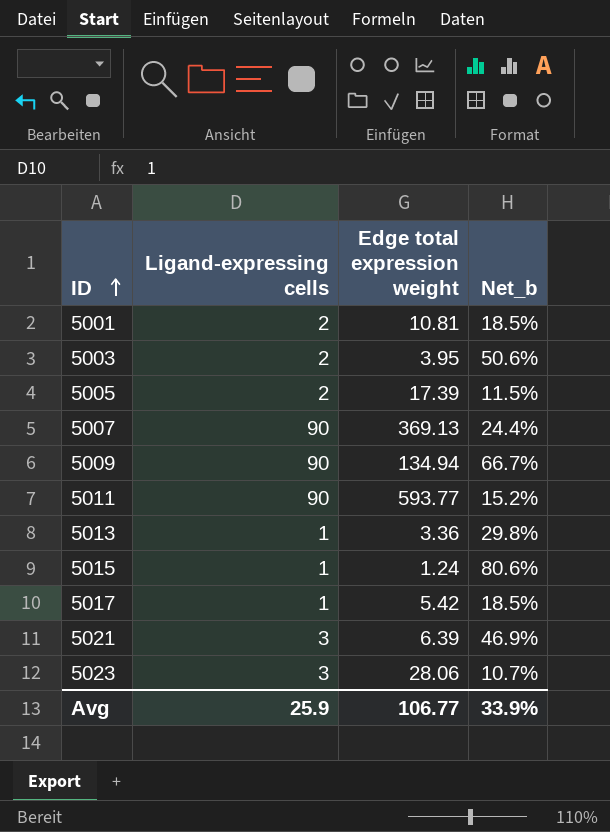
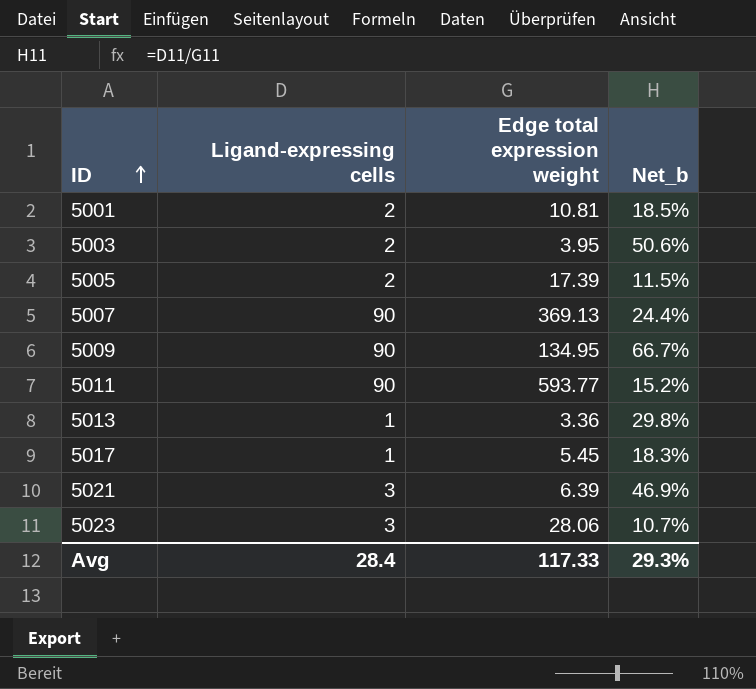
row 5015: 1 | 1.24 | 80.6% -> none
5009 | Edge total expression weight: 134.94 -> 134.95
5017 | Edge total expression weight: 5.42 -> 5.45
5017 | Net_b: 18.5% -> 18.3%
Avg | Ligand-expressing cells: 25.9 -> 28.4
Avg | Edge total expression weight: 106.77 -> 117.33
Avg | Net_b: 33.9% -> 29.3%

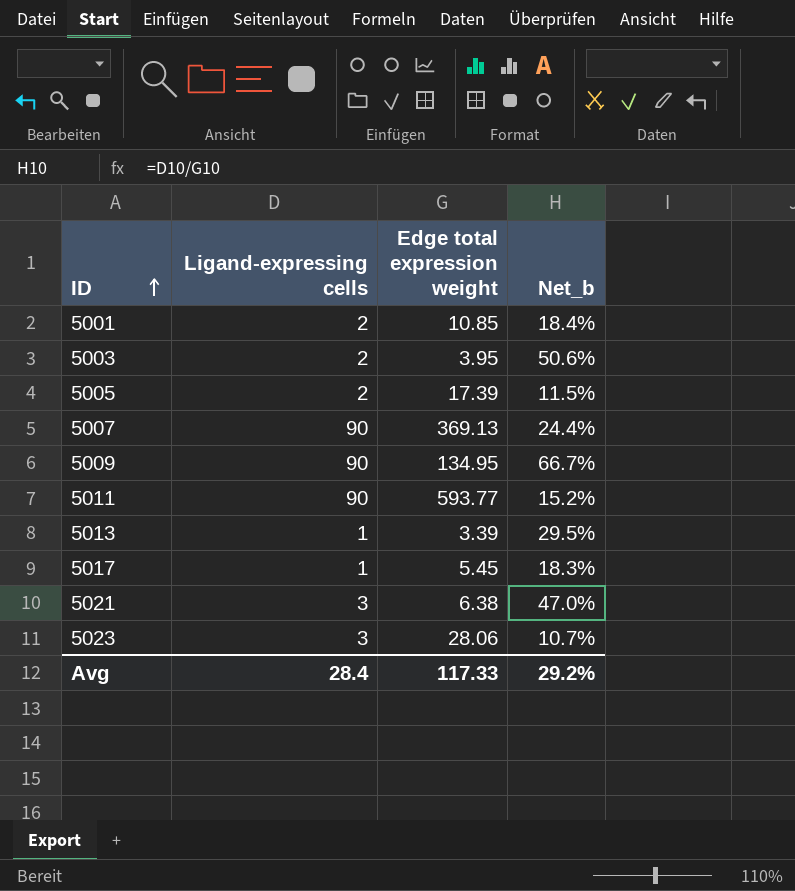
5001 | Edge total expression weight: 10.81 -> 10.85
5001 | Net_b: 18.5% -> 18.4%
5013 | Edge total expression weight: 3.36 -> 3.39
5013 | Net_b: 29.8% -> 29.5%
5021 | Edge total expression weight: 6.39 -> 6.38
5021 | Net_b: 46.9% -> 47.0%
Avg | Net_b: 29.3% -> 29.2%

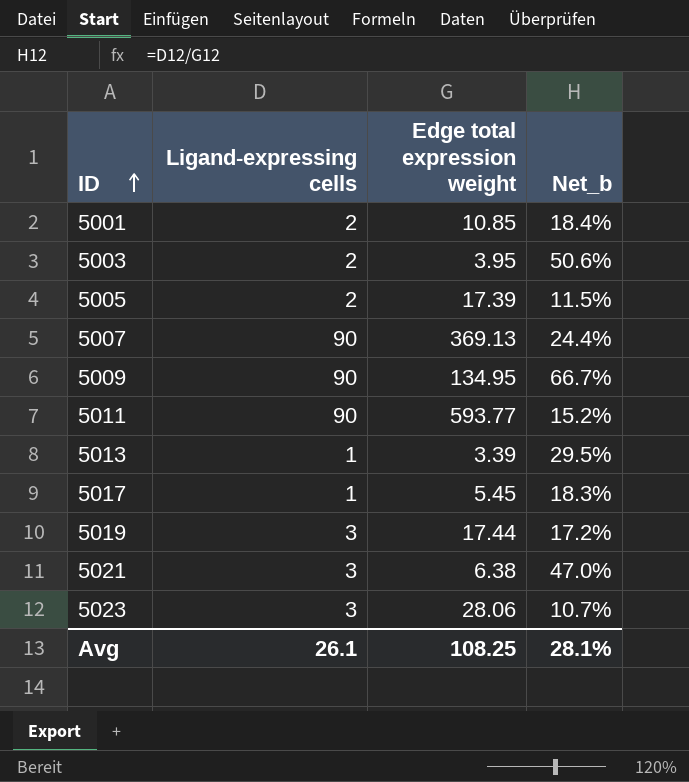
row 5019: none -> 3 | 17.44 | 17.2%
Avg | Ligand-expressing cells: 28.4 -> 26.1
Avg | Edge total expression weight: 117.33 -> 108.25
Avg | Net_b: 29.2% -> 28.1%

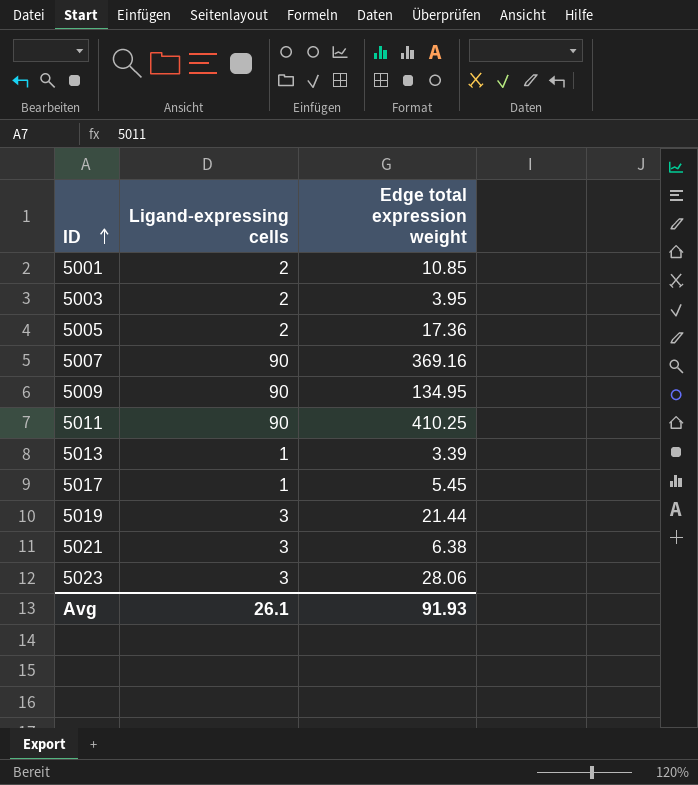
column Net_b | formula: [Ligand-expressing cells] / [Edge total expression weight] -> none
5005 | Edge total expression weight: 17.39 -> 17.36
5007 | Edge total expression weight: 369.13 -> 369.16
5011 | Edge total expression weight: 593.77 -> 410.25
5019 | Edge total expression weight: 17.44 -> 21.44
Avg | Edge total expression weight: 108.25 -> 91.93

